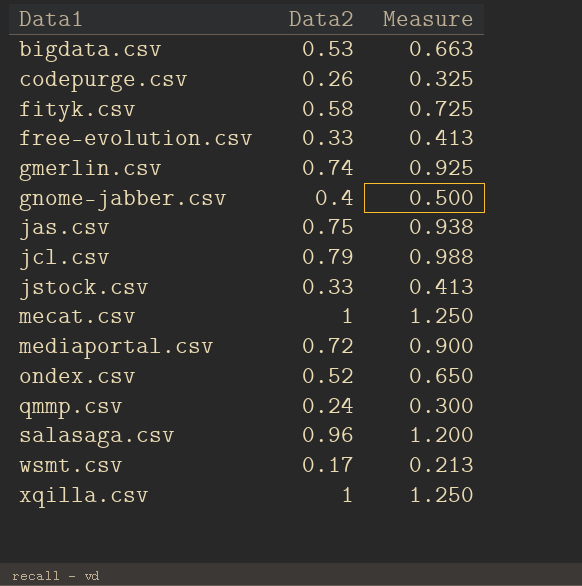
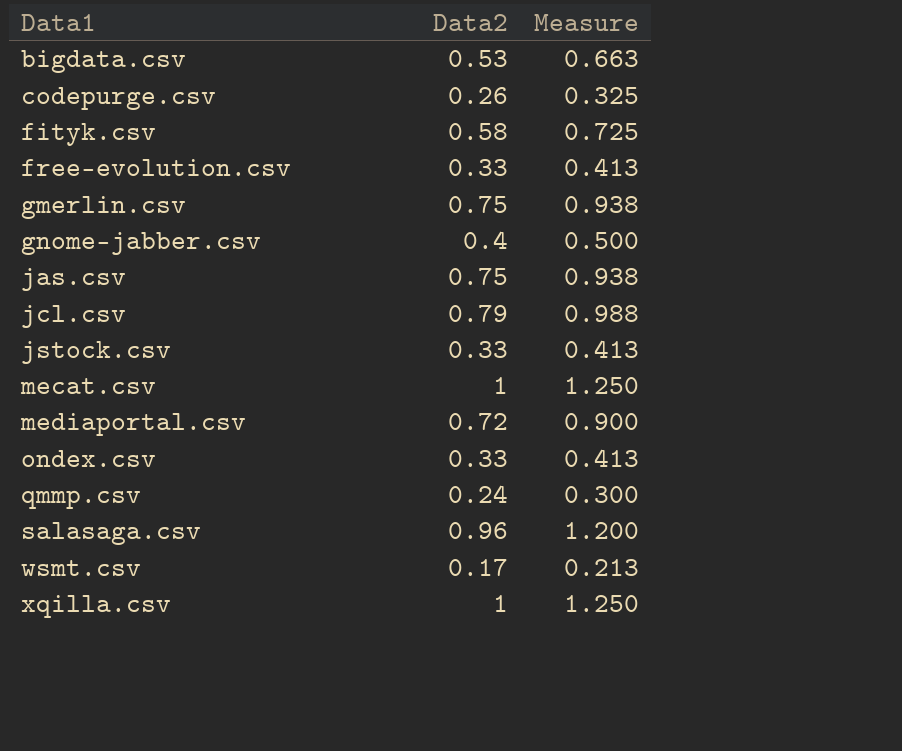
gmerlin.csv | Data2: 0.74 -> 0.75
gmerlin.csv | Measure: 0.925 -> 0.938
ondex.csv | Data2: 0.52 -> 0.33
ondex.csv | Measure: 0.650 -> 0.413

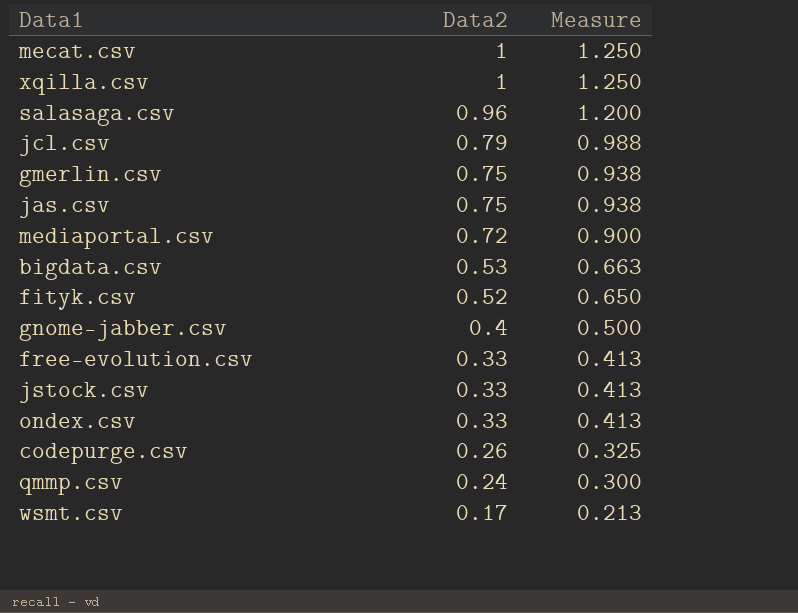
row order: Data1 ascending -> Data2 descending
fityk.csv | Data2: 0.58 -> 0.52
fityk.csv | Measure: 0.725 -> 0.650

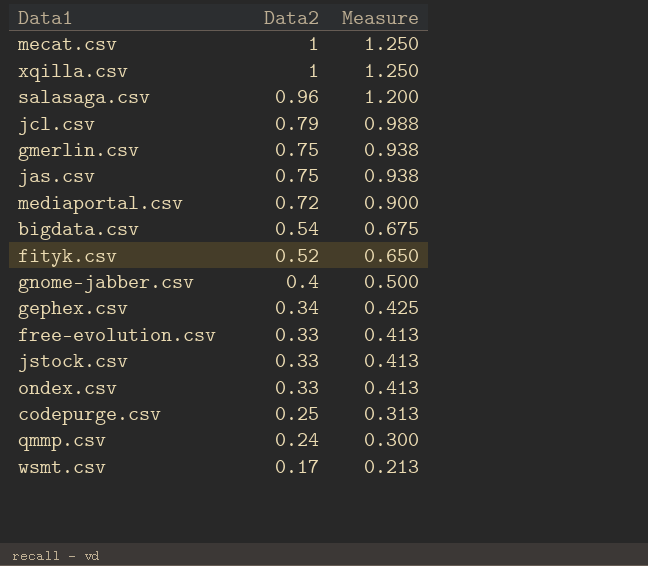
bigdata.csv | Data2: 0.53 -> 0.54
bigdata.csv | Measure: 0.663 -> 0.675
row gephex.csv: none -> 0.34 | 0.425
codepurge.csv | Data2: 0.26 -> 0.25
codepurge.csv | Measure: 0.325 -> 0.313

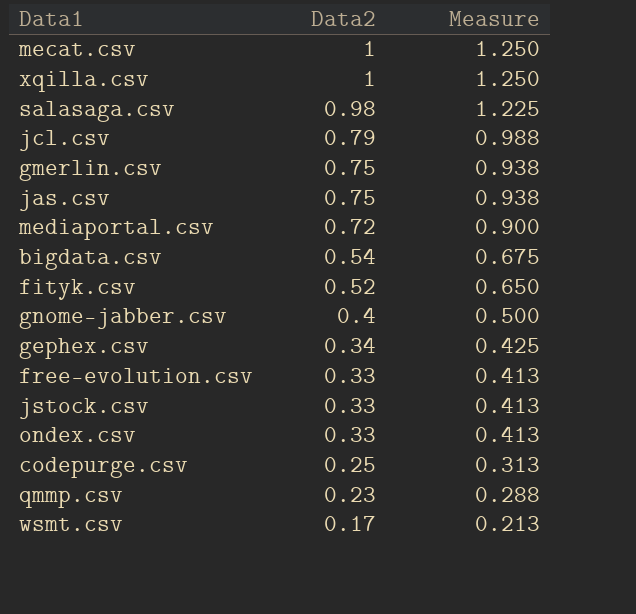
salasaga.csv | Data2: 0.96 -> 0.98
salasaga.csv | Measure: 1.200 -> 1.225
qmmp.csv | Data2: 0.24 -> 0.23
qmmp.csv | Measure: 0.300 -> 0.288

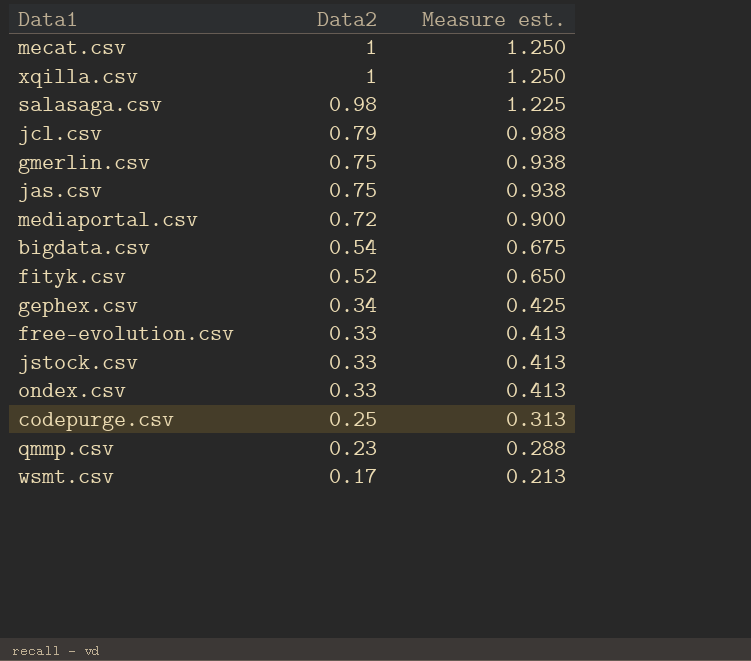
column name: Measure -> Measure est.
row gnome-jabber.csv: 0.4 | 0.500 -> none

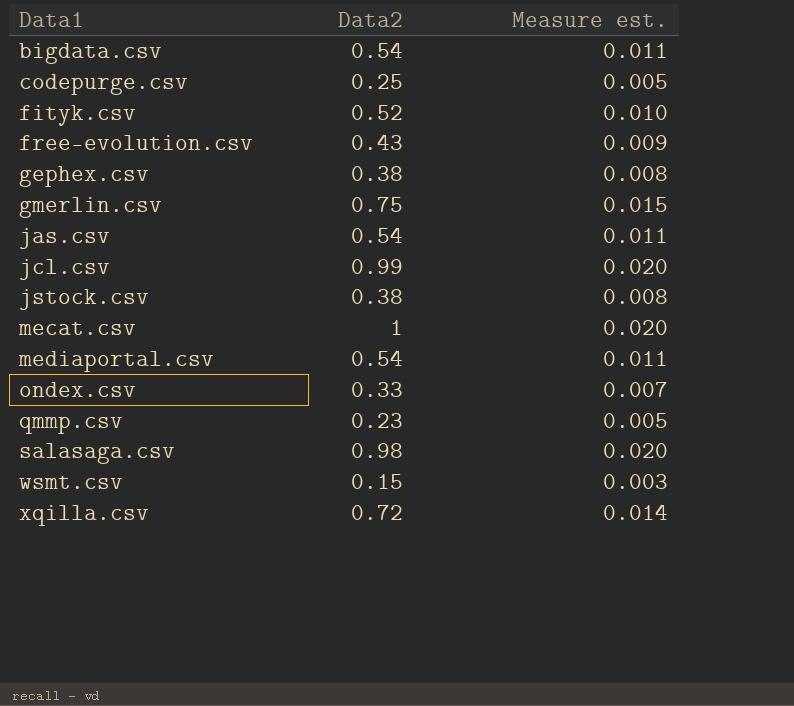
row order: Data2 descending -> Data1 ascending
column Measure est. | formula: [Data2] * 1.25 -> [Data2] * 0.02
free-evolution.csv | Data2: 0.33 -> 0.43
gephex.csv | Data2: 0.34 -> 0.38
jas.csv | Data2: 0.75 -> 0.54
jcl.csv | Data2: 0.79 -> 0.99
jstock.csv | Data2: 0.33 -> 0.38
mediaportal.csv | Data2: 0.72 -> 0.54
wsmt.csv | Data2: 0.17 -> 0.15
xqilla.csv | Data2: 1 -> 0.72

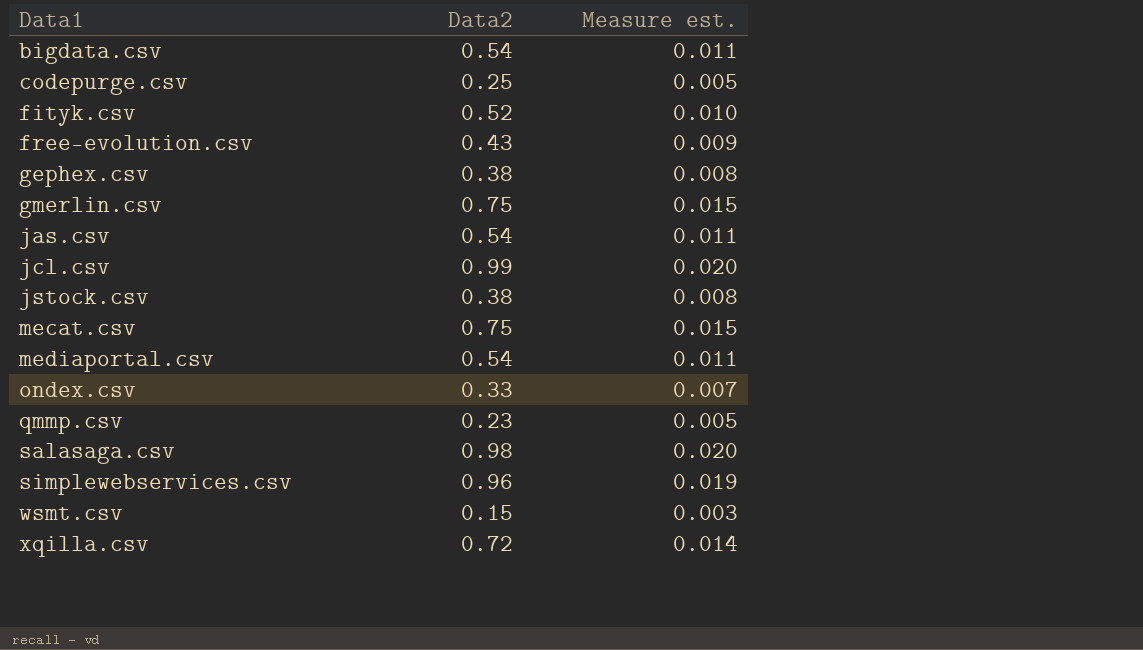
mecat.csv | Data2: 1 -> 0.75
mecat.csv | Measure est.: 0.020 -> 0.015
row simplewebservices.csv: none -> 0.96 | 0.019

